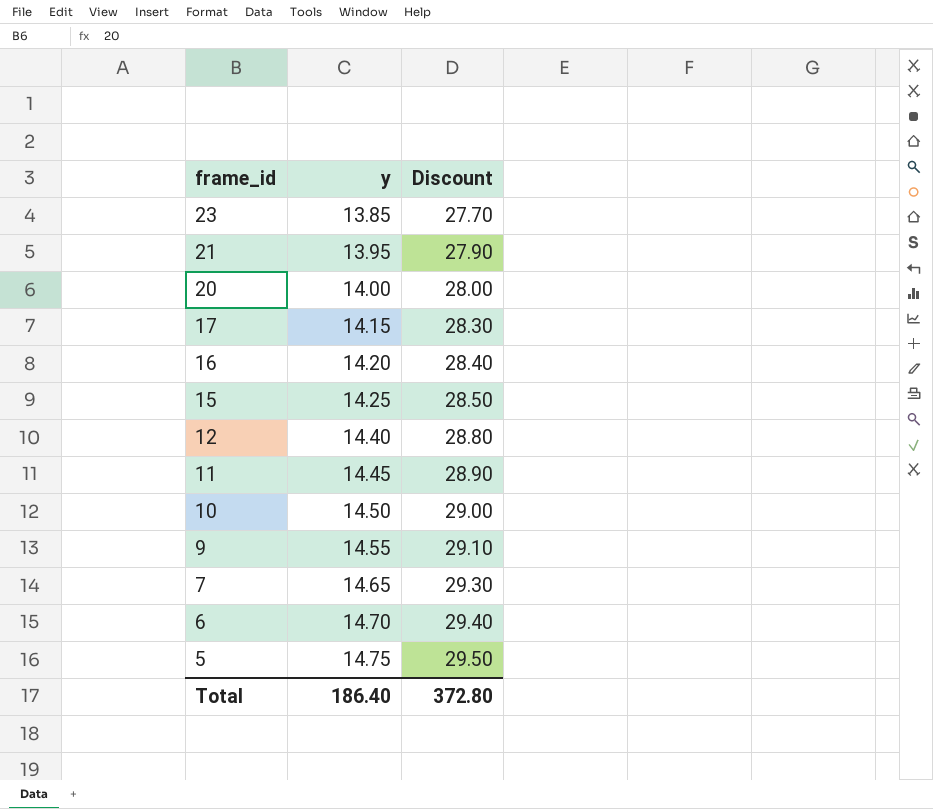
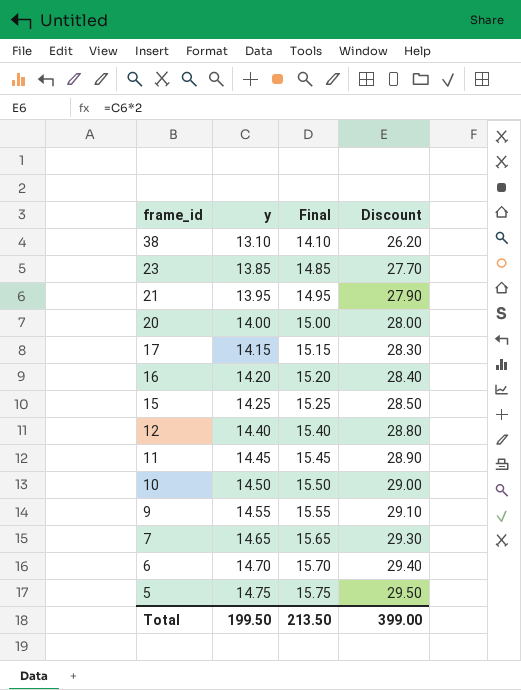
column Final | formula: none -> [y] + 1
row 38: none -> 13.10 | 14.10 | 26.20
Total | y: 186.40 -> 199.50
Total | Discount: 372.80 -> 399.00

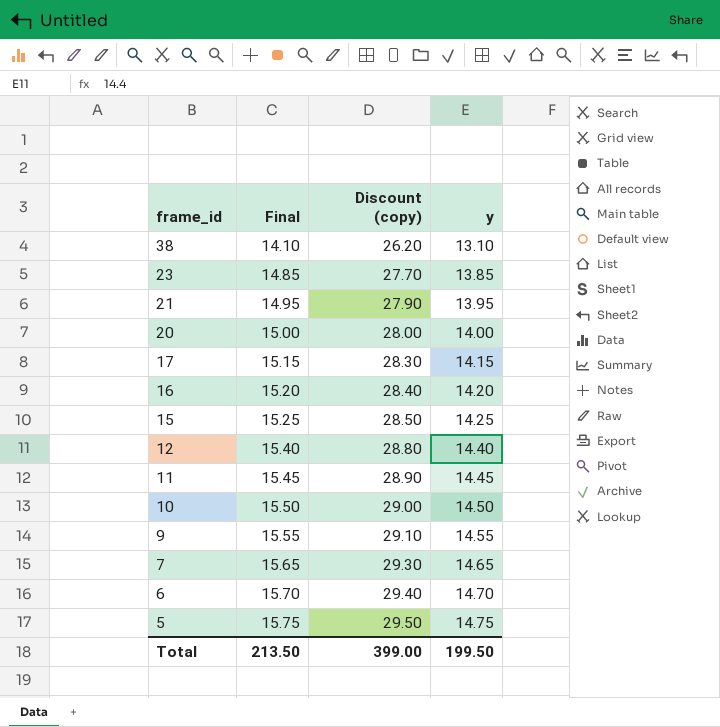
column name: Discount -> Discount (copy)
column y | position: 2 -> 4

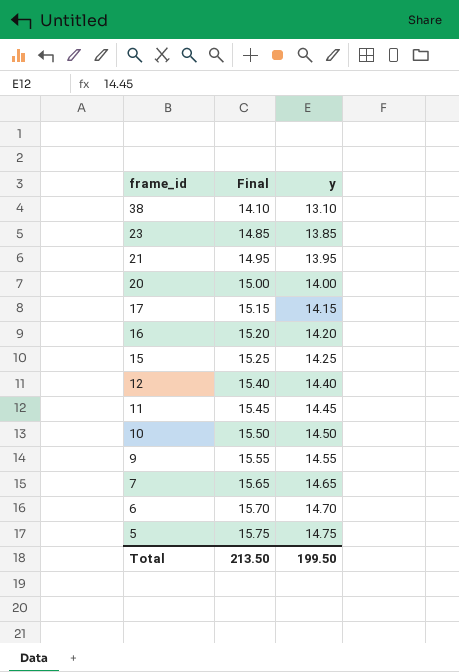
column Discount (copy) | formula: [y] * 2 -> none

